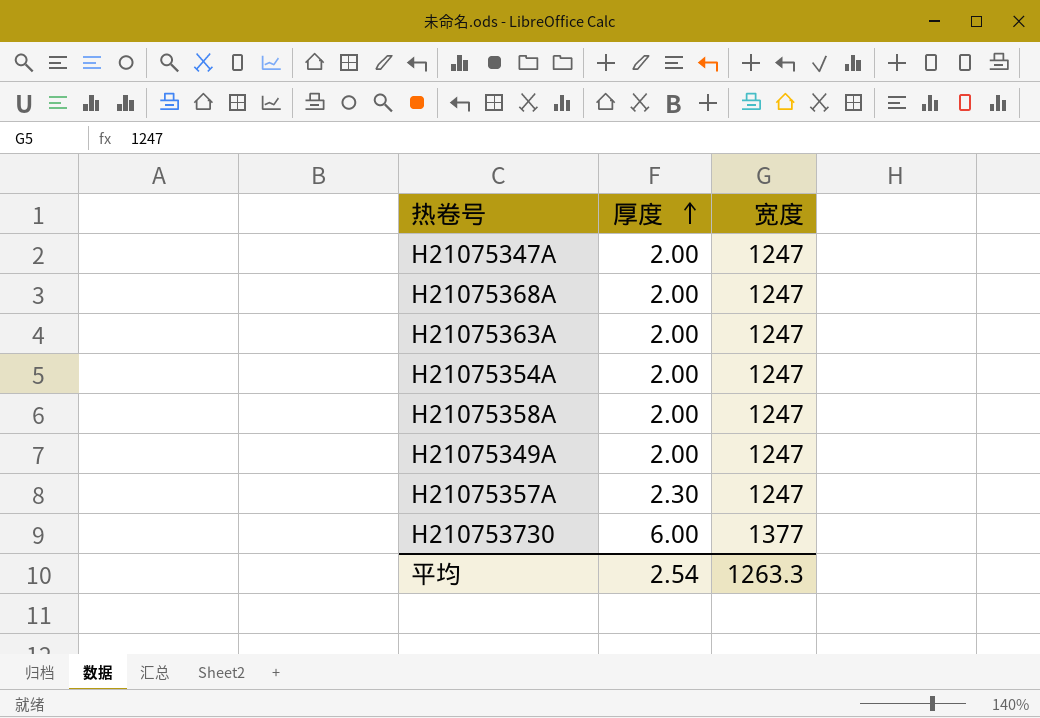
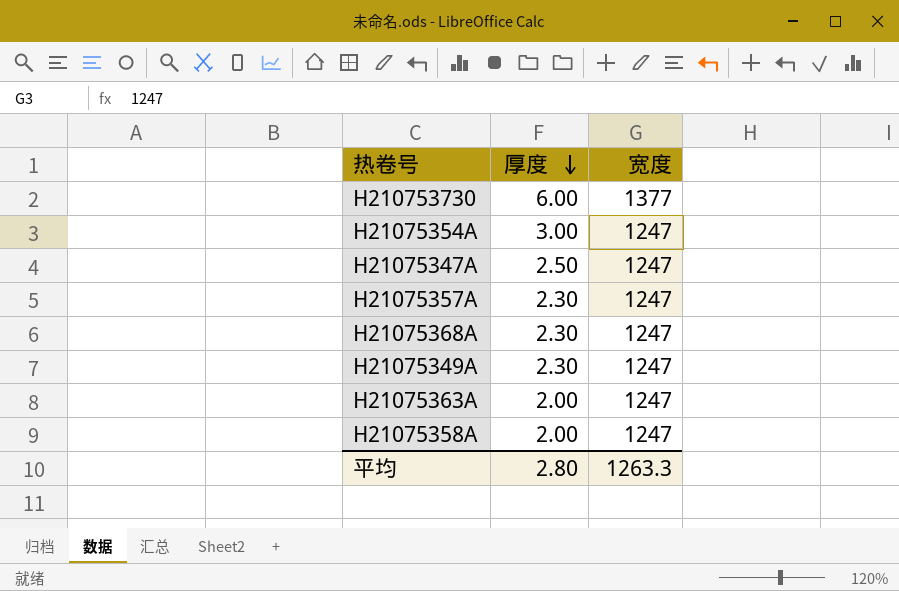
row order: 厚度 ascending -> 厚度 descending
H21075354A | 厚度: 2.00 -> 3.00
H21075347A | 厚度: 2.00 -> 2.50
H21075368A | 厚度: 2.00 -> 2.30
H21075349A | 厚度: 2.00 -> 2.30
平均 | 厚度: 2.54 -> 2.80

